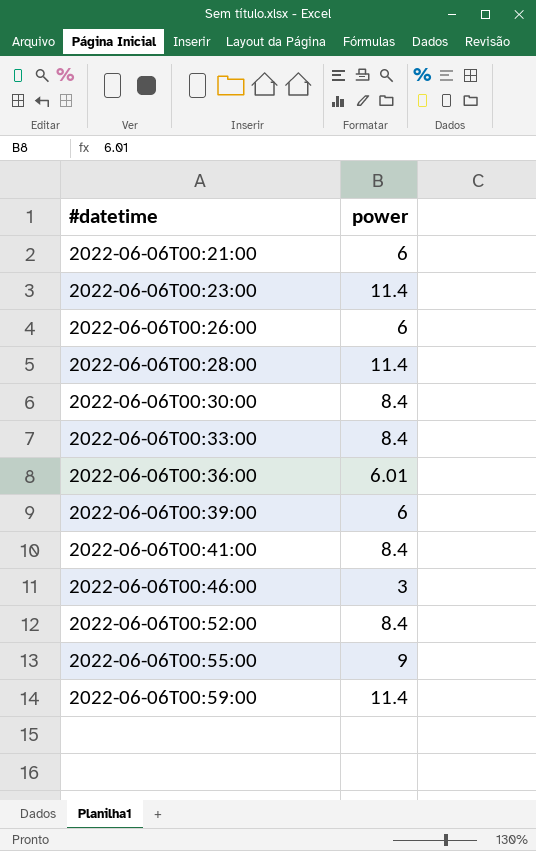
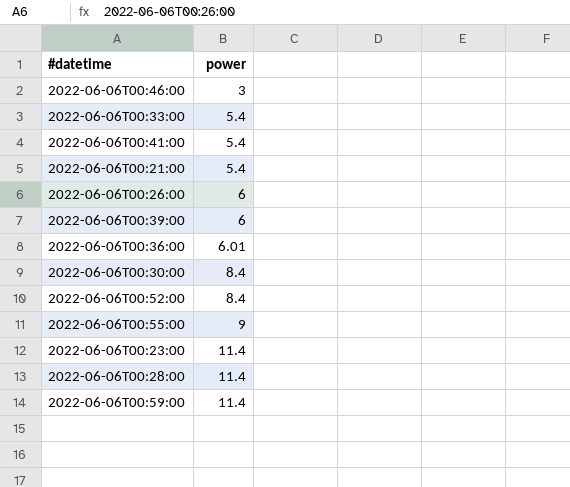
row order: #datetime ascending -> power ascending
2022-06-06T00:33:00 | power: 8.4 -> 5.4
2022-06-06T00:41:00 | power: 8.4 -> 5.4
2022-06-06T00:21:00 | power: 6 -> 5.4

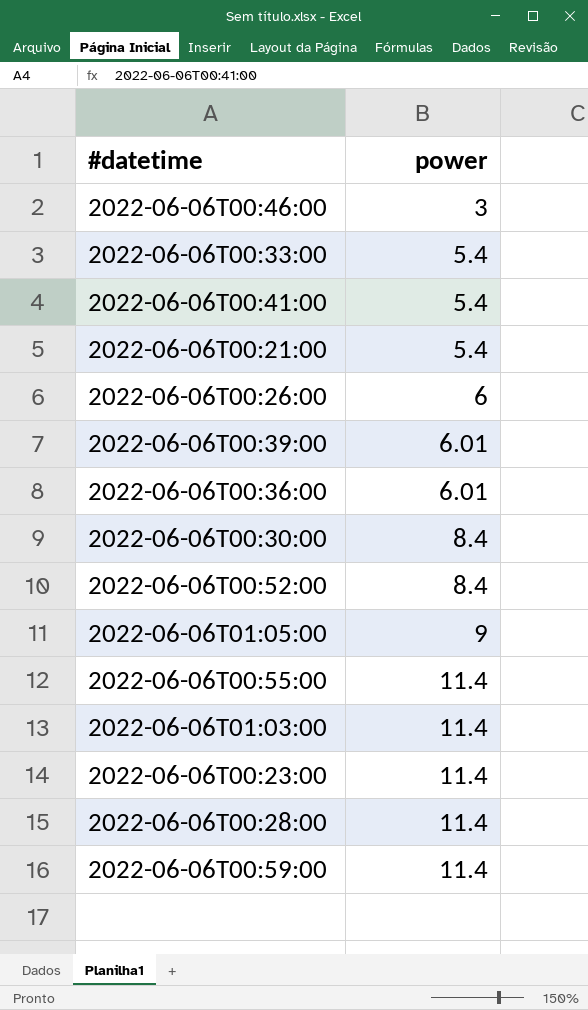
2022-06-06T00:39:00 | power: 6 -> 6.01
row 2022-06-06T01:05:00: none -> 9
2022-06-06T00:55:00 | power: 9 -> 11.4
row 2022-06-06T01:03:00: none -> 11.4

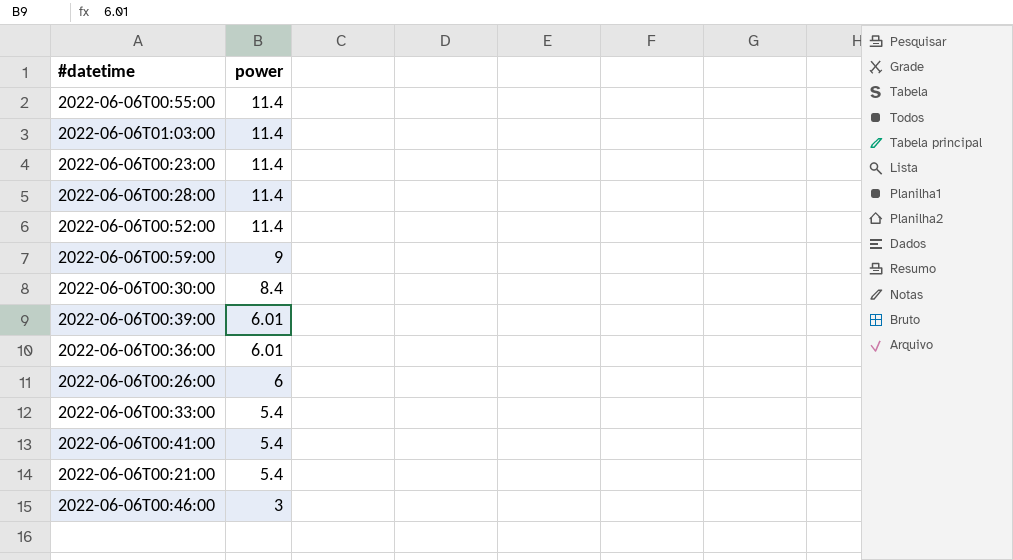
row order: power ascending -> power descending
row 2022-06-06T01:05:00: 9 -> none
2022-06-06T00:52:00 | power: 8.4 -> 11.4
2022-06-06T00:59:00 | power: 11.4 -> 9

